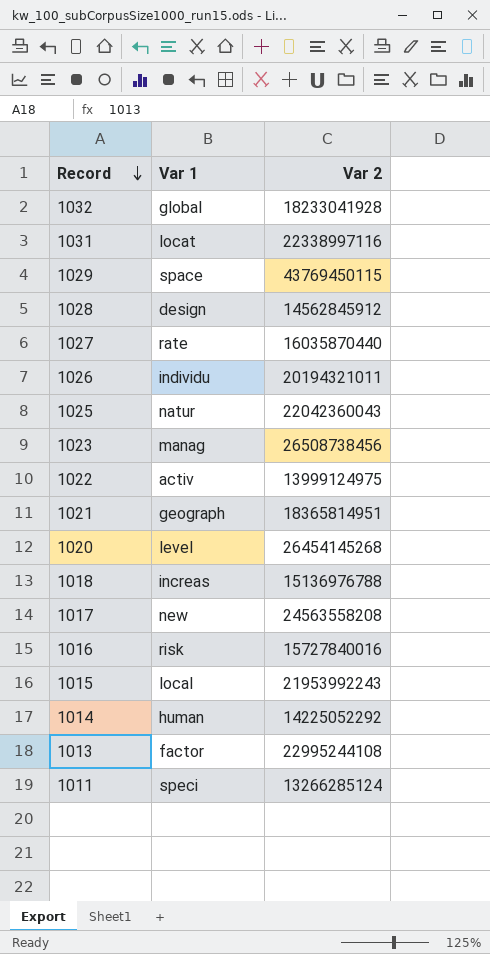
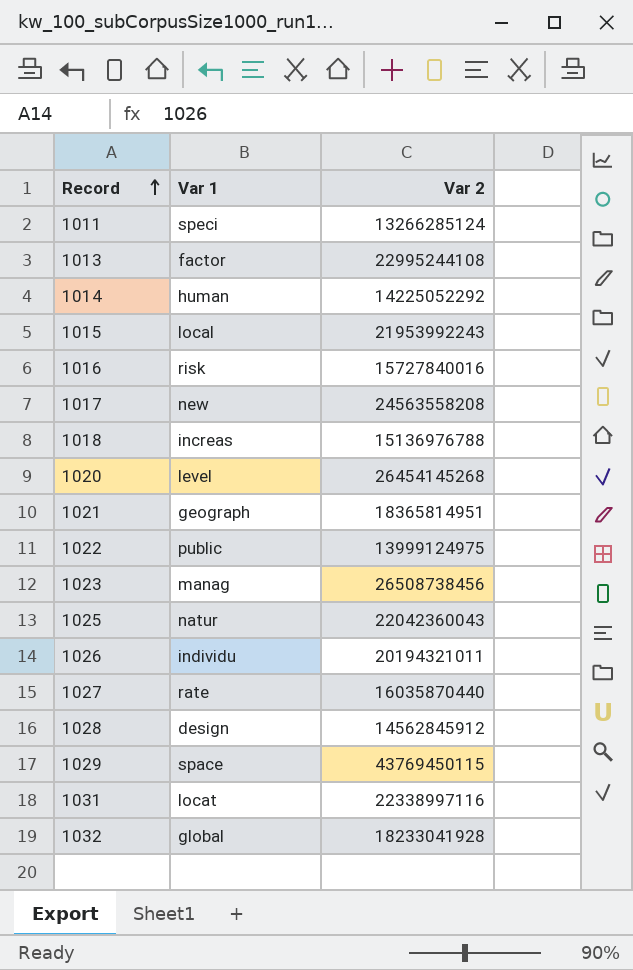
row order: Record descending -> Record ascending
1022 | Var 1: activ -> public

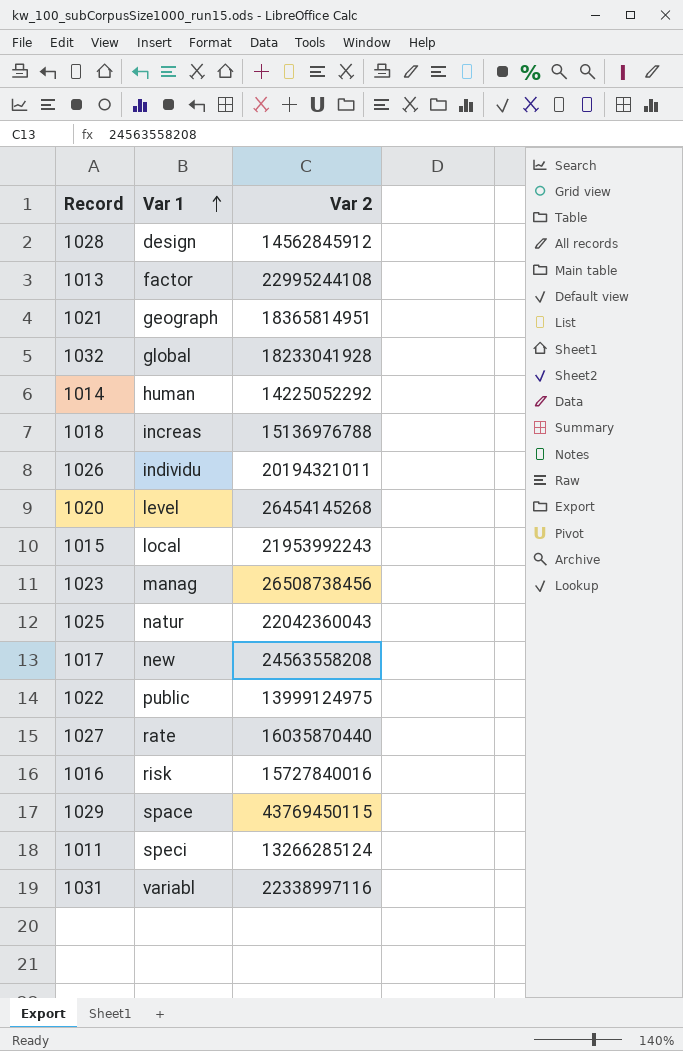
row order: Record ascending -> Var 1 ascending
1031 | Var 1: locat -> variabl

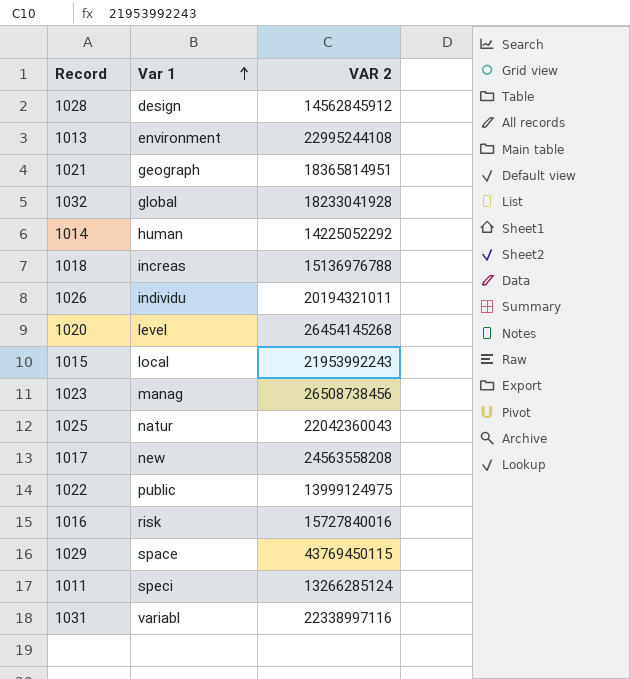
column name: Var 2 -> VAR 2
row 1027: rate | 16035870440 -> none
1013 | Var 1: factor -> environment

